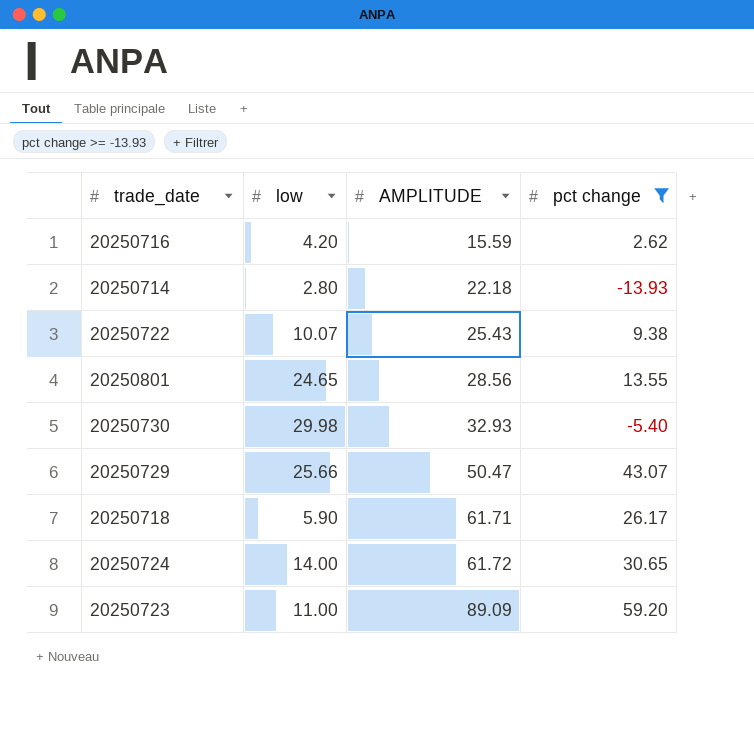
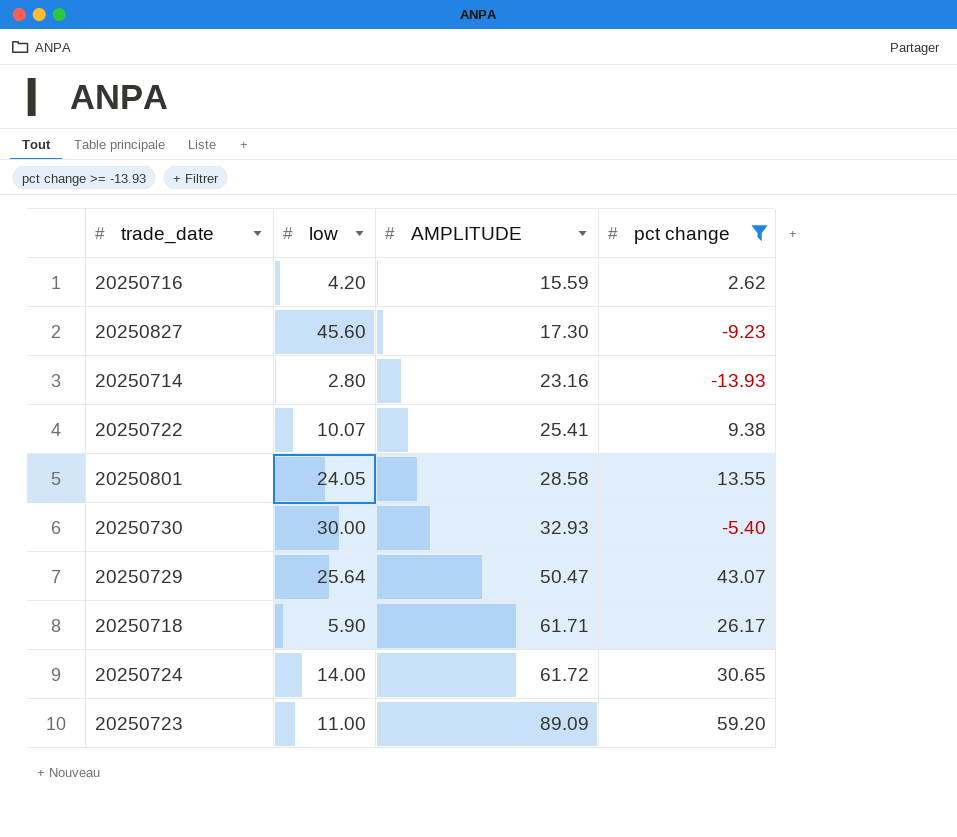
row 20250827: none -> 45.60 | 17.30 | -9.23
20250714 | AMPLITUDE: 22.18 -> 23.16
20250722 | AMPLITUDE: 25.43 -> 25.41
20250801 | low: 24.65 -> 24.05
20250801 | AMPLITUDE: 28.56 -> 28.58
20250730 | low: 29.98 -> 30.00
20250729 | low: 25.66 -> 25.64

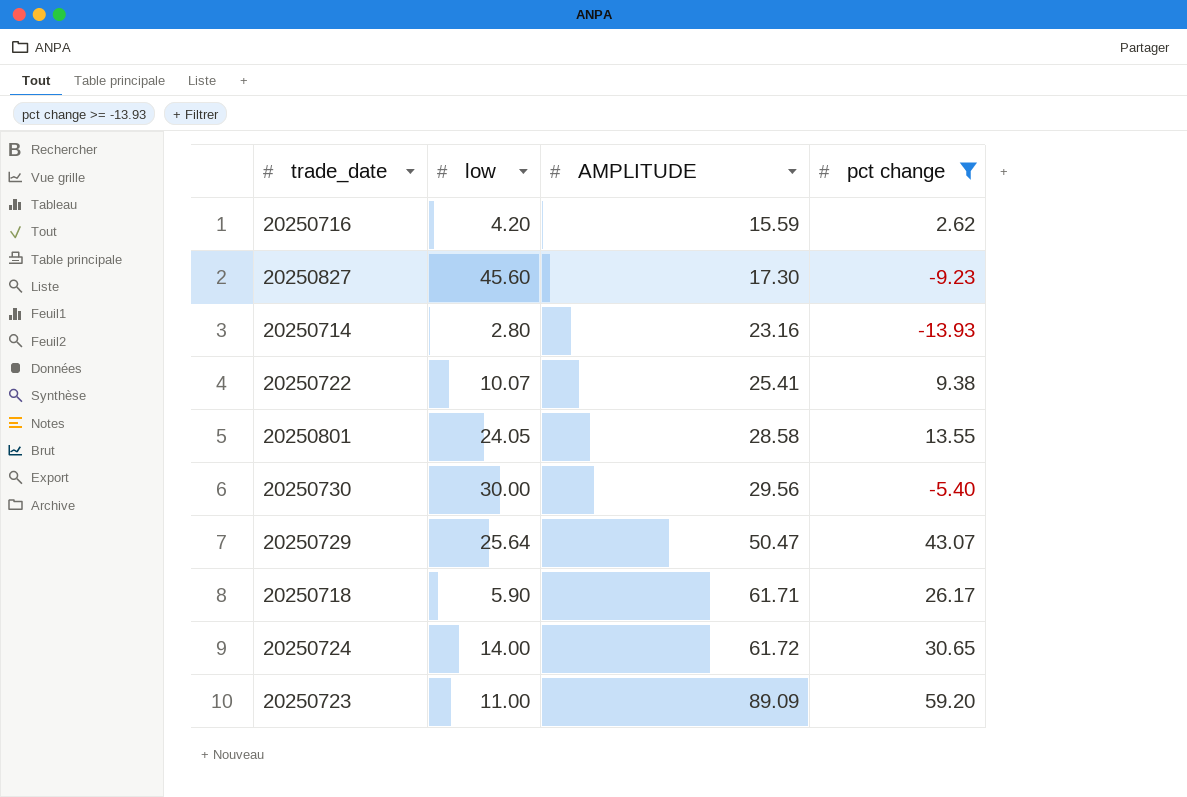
20250730 | AMPLITUDE: 32.93 -> 29.56

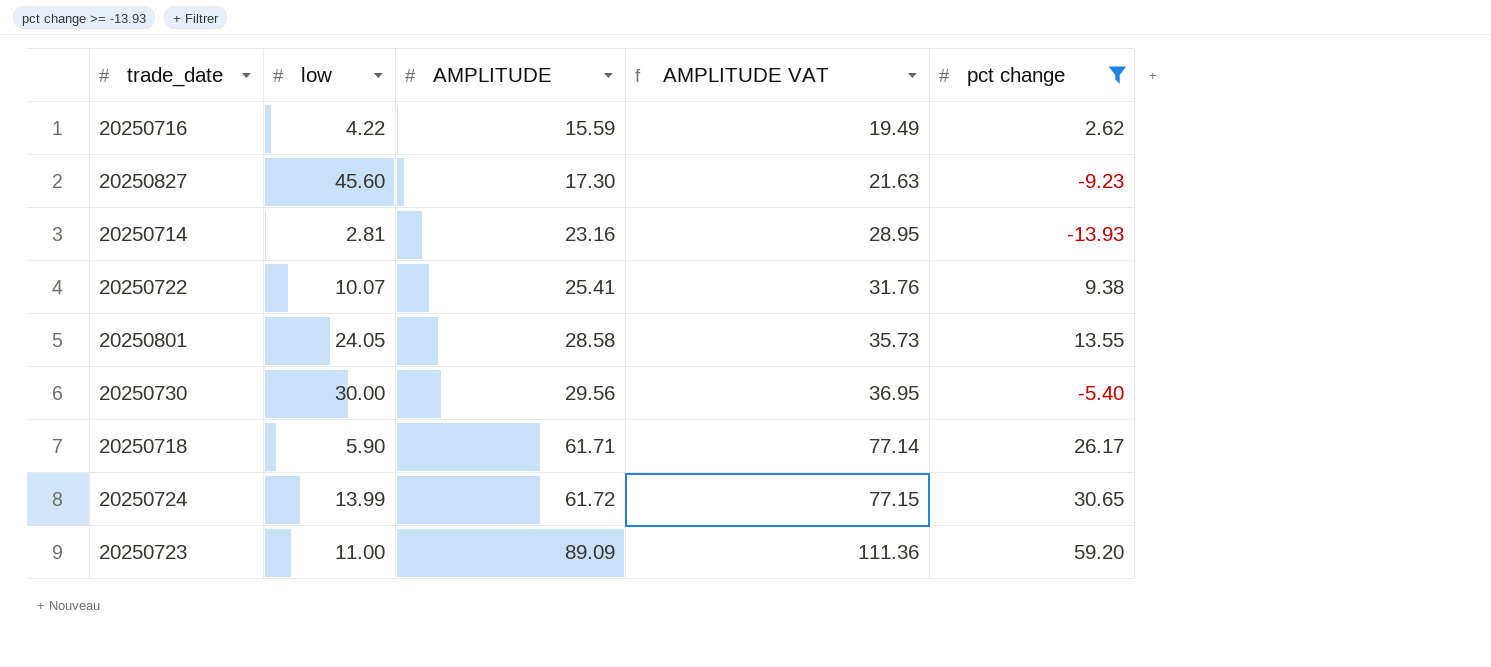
column AMPLITUDE VAT | formula: none -> [AMPLITUDE] * 1.25
row 20250729: 25.64 | 50.47 | 43.07 -> none
20250716 | low: 4.20 -> 4.22
20250714 | low: 2.80 -> 2.81
20250724 | low: 14.00 -> 13.99

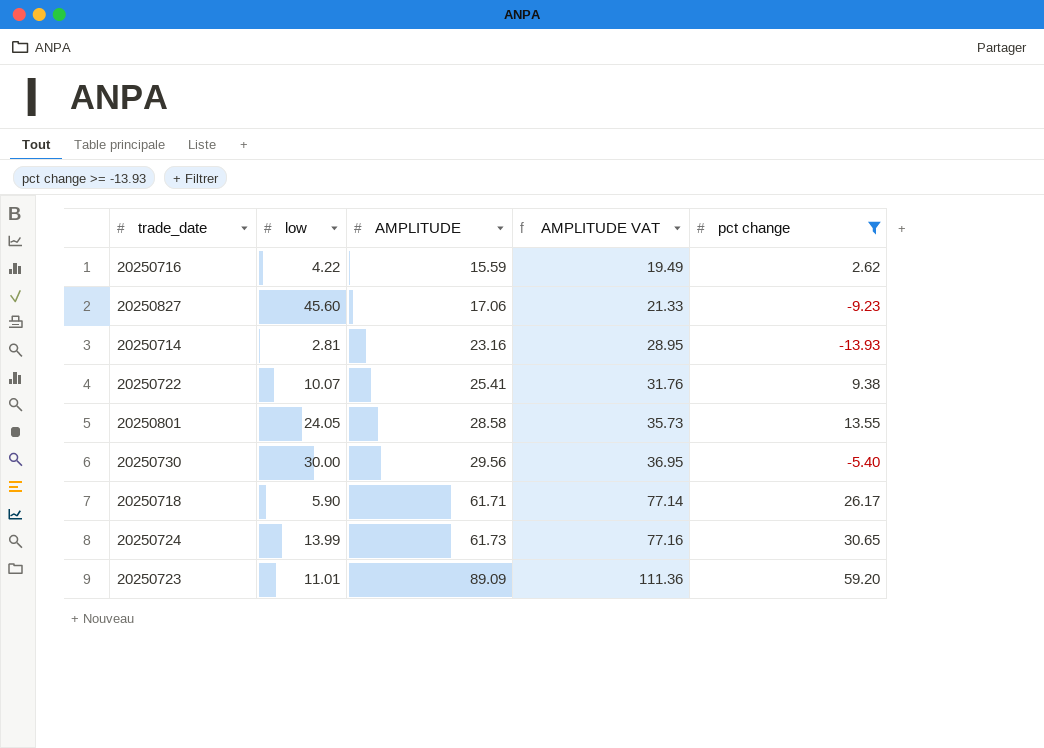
20250827 | AMPLITUDE: 17.30 -> 17.06
20250827 | AMPLITUDE VAT: 21.63 -> 21.33
20250724 | AMPLITUDE: 61.72 -> 61.73
20250724 | AMPLITUDE VAT: 77.15 -> 77.16
20250723 | low: 11.00 -> 11.01

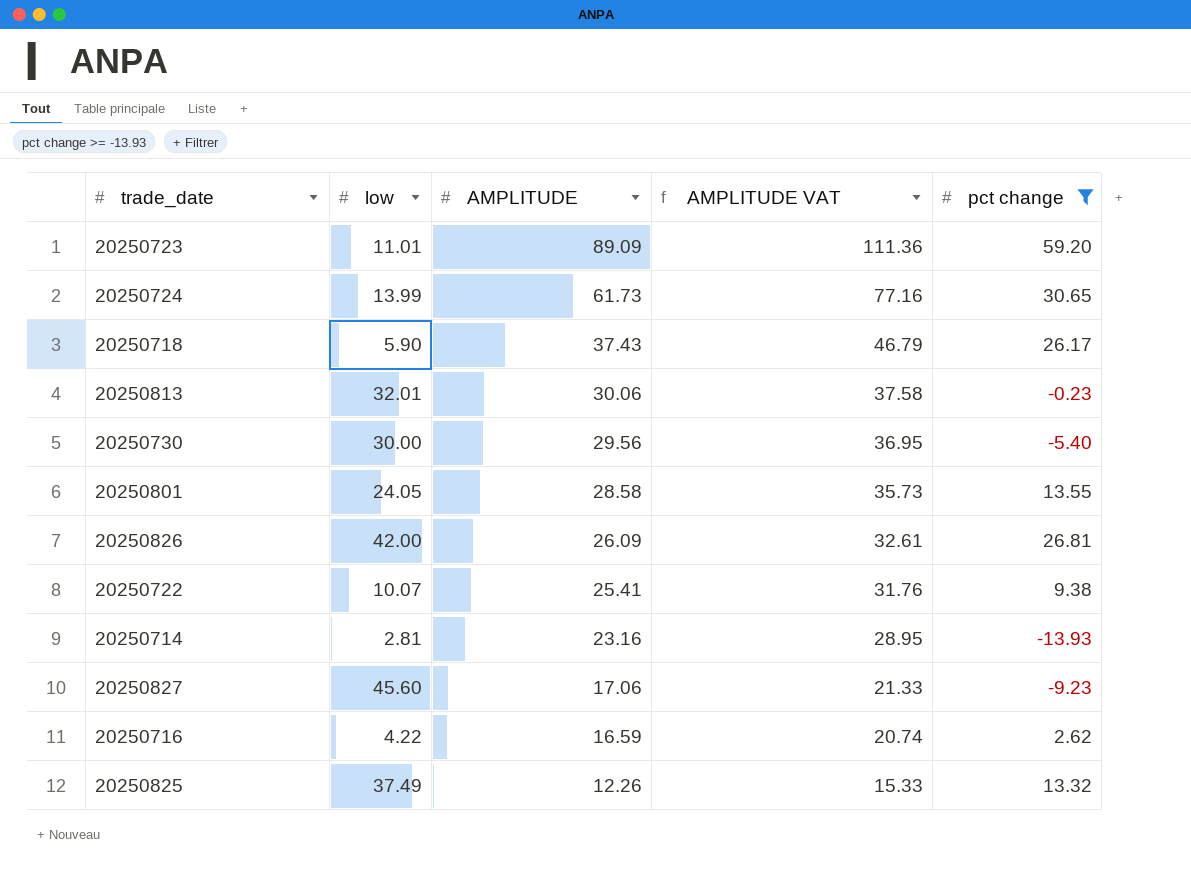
row order: AMPLITUDE ascending -> AMPLITUDE descending
20250718 | AMPLITUDE: 61.71 -> 37.43
20250718 | AMPLITUDE VAT: 77.14 -> 46.79
row 20250813: none -> 32.01 | 30.06 | 37.58 | -0.23
row 20250826: none -> 42.00 | 26.09 | 32.61 | 26.81
20250716 | AMPLITUDE: 15.59 -> 16.59
20250716 | AMPLITUDE VAT: 19.49 -> 20.74
row 20250825: none -> 37.49 | 12.26 | 15.33 | 13.32

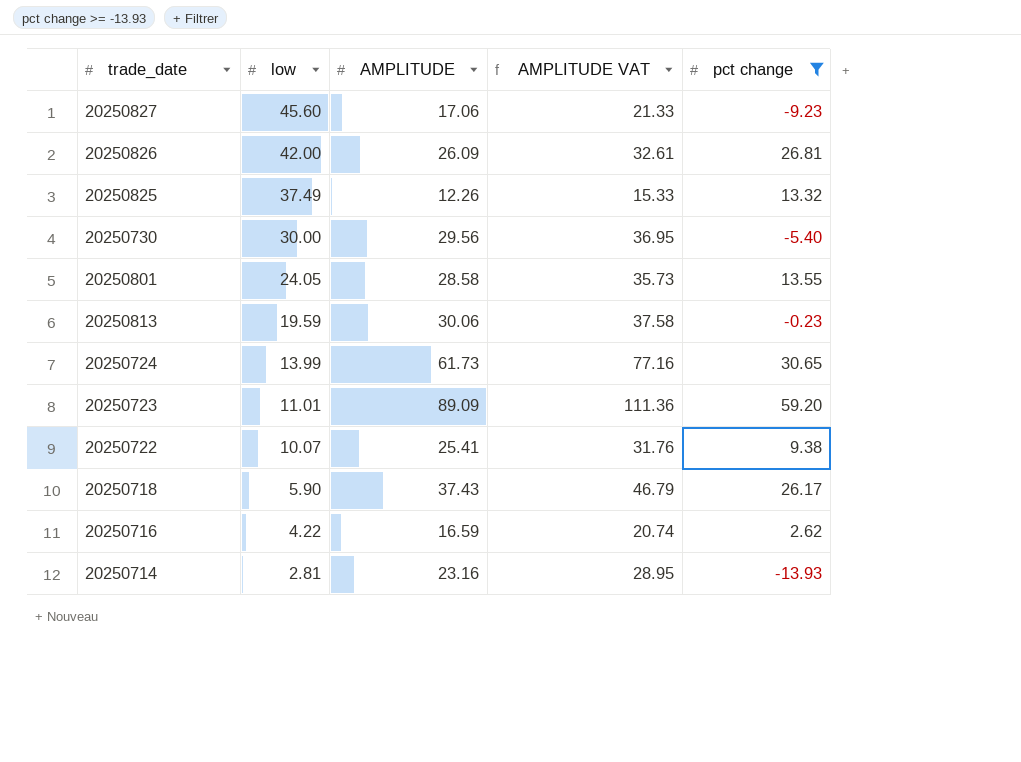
row order: AMPLITUDE descending -> low descending
20250813 | low: 32.01 -> 19.59

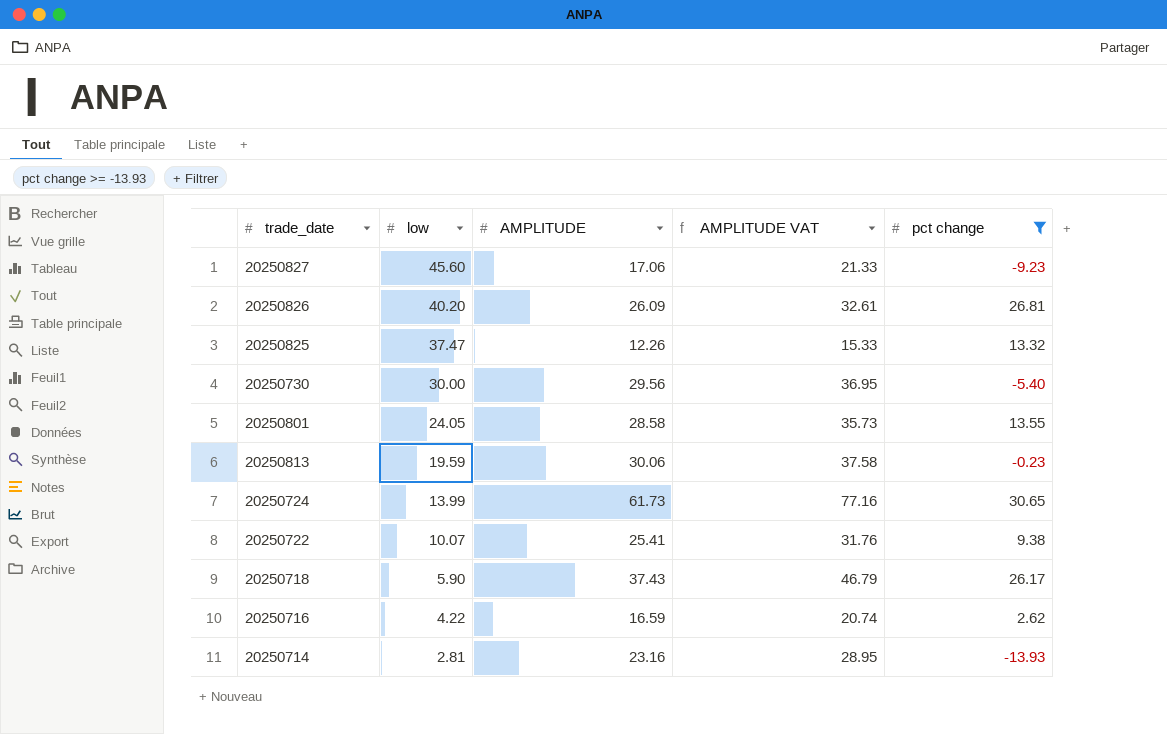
row 20250723: 11.01 | 89.09 | 111.36 | 59.20 -> none
20250826 | low: 42.00 -> 40.20
20250825 | low: 37.49 -> 37.47

